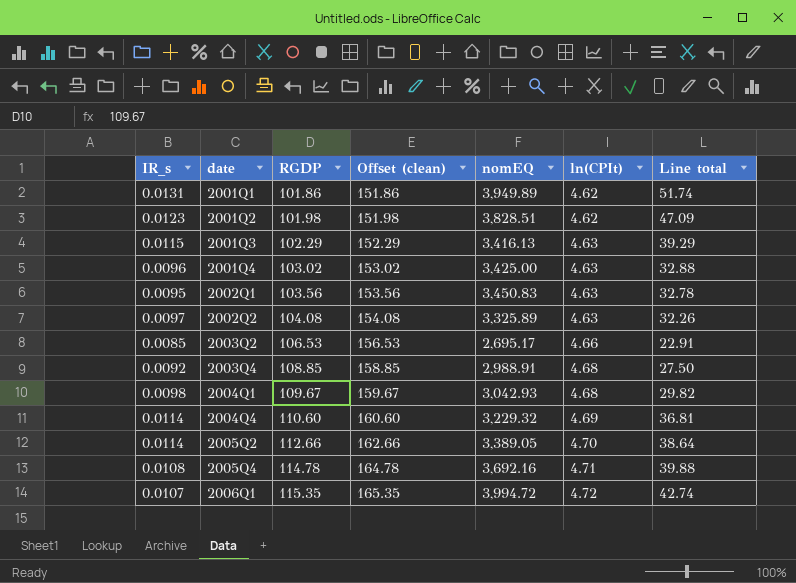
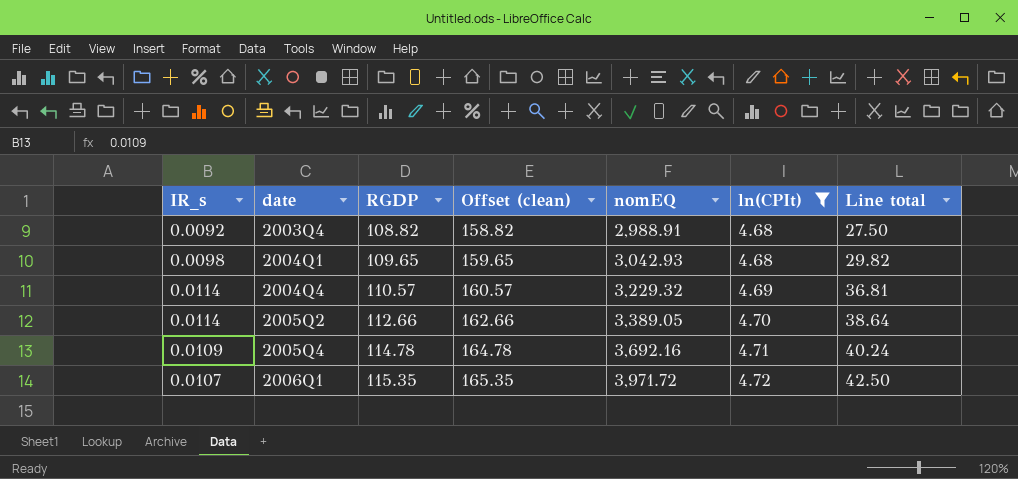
filter: none -> ln(CPIt) >= 4.68
2003Q4 | RGDP: 108.85 -> 108.82
2003Q4 | Offset (clean): 158.85 -> 158.82
2004Q1 | RGDP: 109.67 -> 109.65
2004Q1 | Offset (clean): 159.67 -> 159.65
2004Q4 | RGDP: 110.60 -> 110.57
2004Q4 | Offset (clean): 160.60 -> 160.57
2005Q4 | IR_s: 0.0108 -> 0.0109
2005Q4 | Line total: 39.88 -> 40.24
2006Q1 | nomEQ: 3,994.72 -> 3,971.72
2006Q1 | Line total: 42.74 -> 42.50

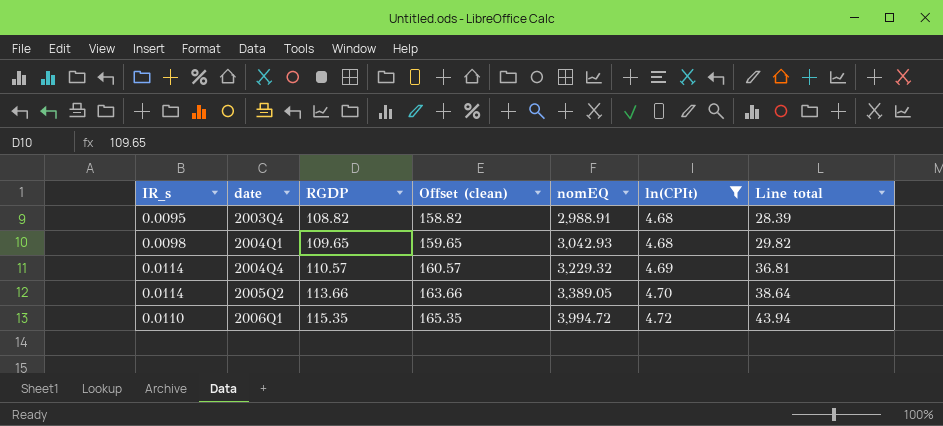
row 2005Q4: 0.0109 | 114.78 | 164.78 | 3,692.16 | 4.71 | 40.24 -> none
2003Q4 | IR_s: 0.0092 -> 0.0095
2003Q4 | Line total: 27.50 -> 28.39
2005Q2 | RGDP: 112.66 -> 113.66
2005Q2 | Offset (clean): 162.66 -> 163.66
2006Q1 | IR_s: 0.0107 -> 0.0110
2006Q1 | nomEQ: 3,971.72 -> 3,994.72
2006Q1 | Line total: 42.50 -> 43.94

